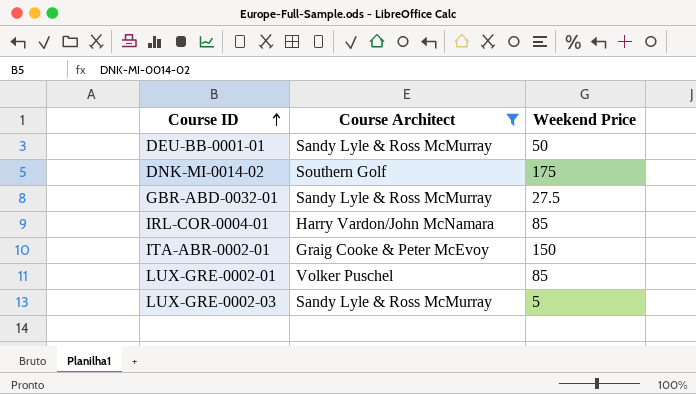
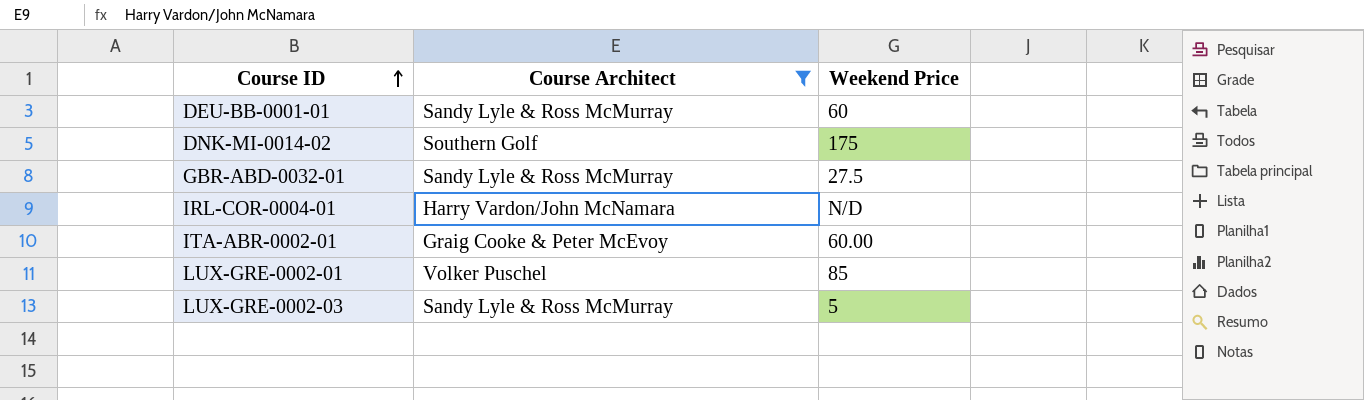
DEU-BB-0001-01 | Weekend Price: 50 -> 60
IRL-COR-0004-01 | Weekend Price: 85 -> N/D
ITA-ABR-0002-01 | Weekend Price: 150 -> 60.00

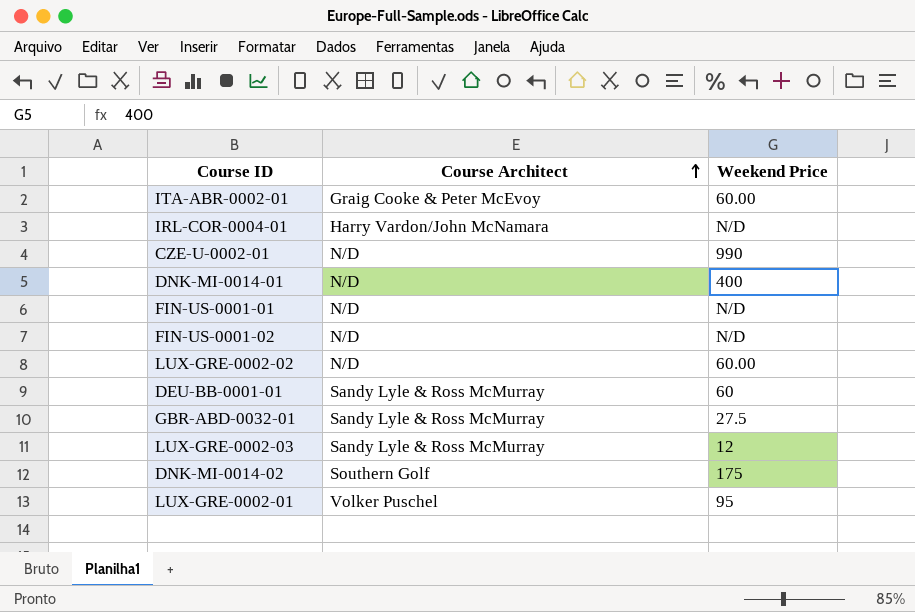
filter: Course Architect != N/D -> none
row order: Course ID ascending -> Course Architect ascending
LUX-GRE-0002-03 | Weekend Price: 5 -> 12
LUX-GRE-0002-01 | Weekend Price: 85 -> 95

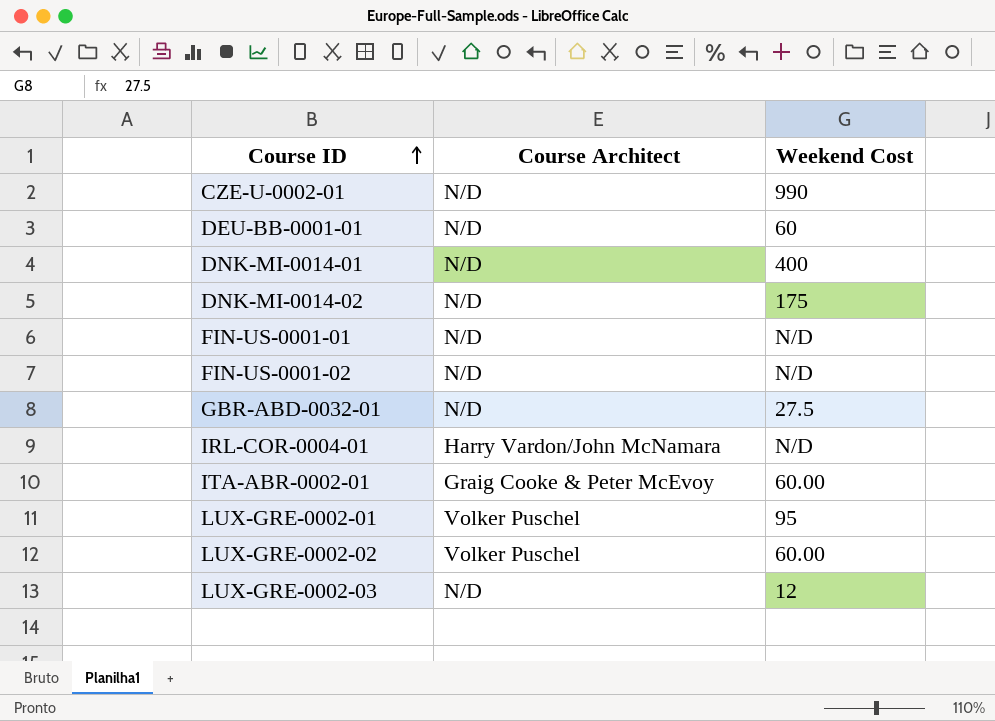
row order: Course Architect ascending -> Course ID ascending
column name: Weekend Price -> Weekend Cost
DEU-BB-0001-01 | Course Architect: Sandy Lyle & Ross McMurray -> N/D
DNK-MI-0014-02 | Course Architect: Southern Golf -> N/D
GBR-ABD-0032-01 | Course Architect: Sandy Lyle & Ross McMurray -> N/D
LUX-GRE-0002-02 | Course Architect: N/D -> Volker Puschel
LUX-GRE-0002-03 | Course Architect: Sandy Lyle & Ross McMurray -> N/D

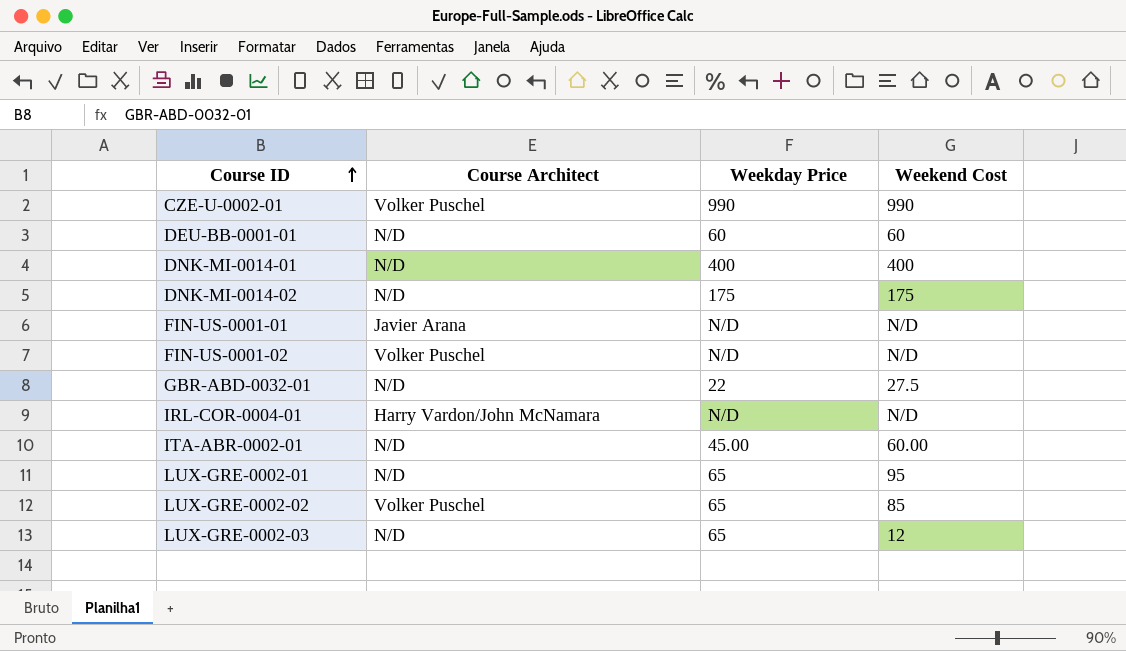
column Weekday Price | position: none -> 3
CZE-U-0002-01 | Course Architect: N/D -> Volker Puschel
FIN-US-0001-01 | Course Architect: N/D -> Javier Arana
FIN-US-0001-02 | Course Architect: N/D -> Volker Puschel
ITA-ABR-0002-01 | Course Architect: Graig Cooke & Peter McEvoy -> N/D
LUX-GRE-0002-01 | Course Architect: Volker Puschel -> N/D
LUX-GRE-0002-02 | Weekend Cost: 60.00 -> 85

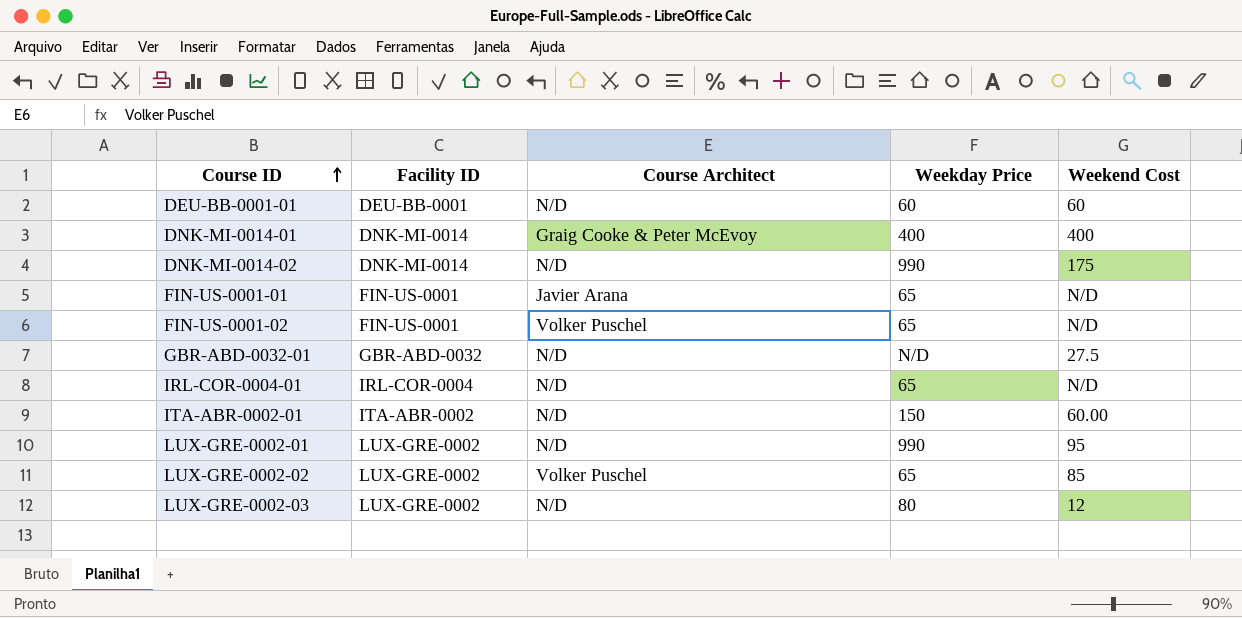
column Facility ID | position: none -> 2
row CZE-U-0002-01: Volker Puschel | 990 | 990 -> none
DNK-MI-0014-01 | Course Architect: N/D -> Graig Cooke & Peter McEvoy
DNK-MI-0014-02 | Weekday Price: 175 -> 990
FIN-US-0001-01 | Weekday Price: N/D -> 65
FIN-US-0001-02 | Weekday Price: N/D -> 65
GBR-ABD-0032-01 | Weekday Price: 22 -> N/D
IRL-COR-0004-01 | Course Architect: Harry Vardon/John McNamara -> N/D
IRL-COR-0004-01 | Weekday Price: N/D -> 65
ITA-ABR-0002-01 | Weekday Price: 45.00 -> 150
LUX-GRE-0002-01 | Weekday Price: 65 -> 990
LUX-GRE-0002-03 | Weekday Price: 65 -> 80

